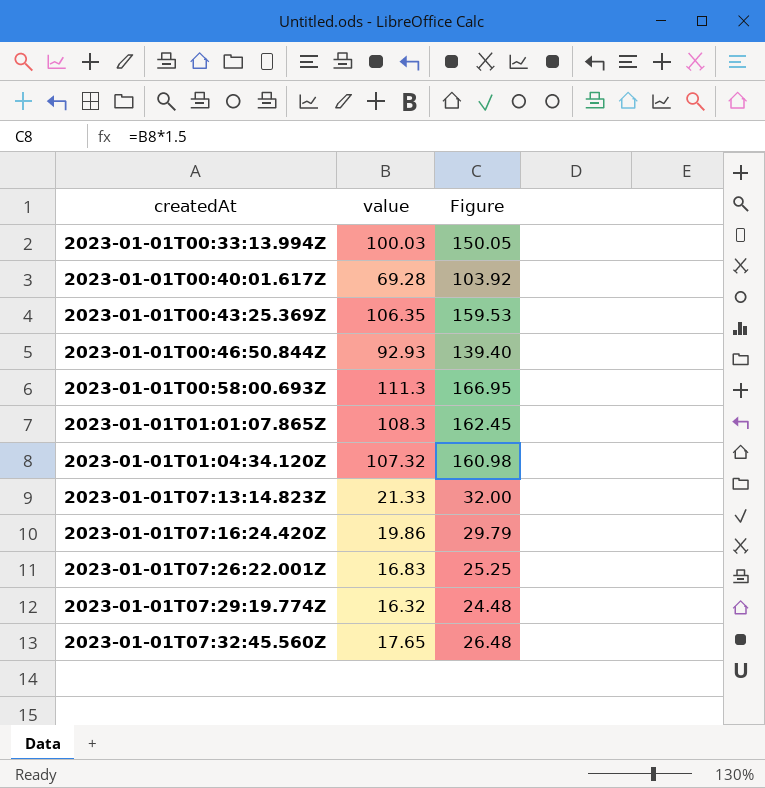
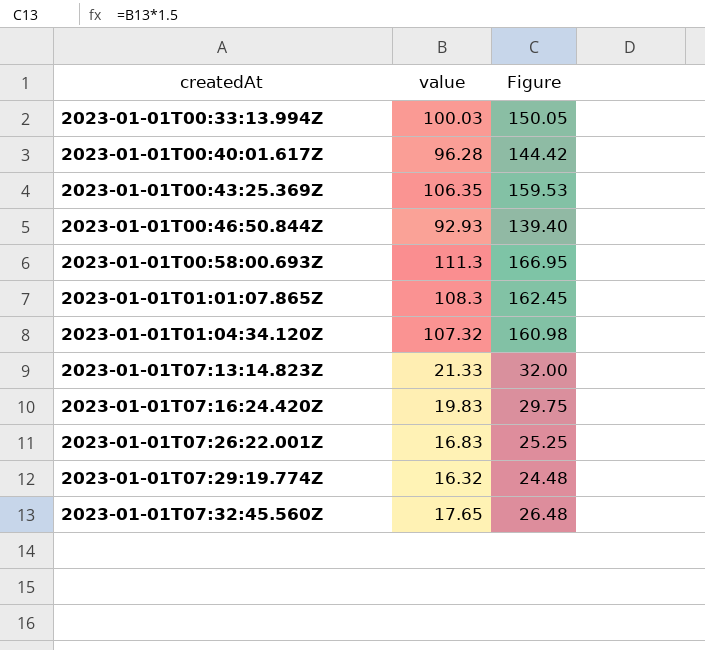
2023-01-01T00:40:01.617Z | value: 69.28 -> 96.28
2023-01-01T00:40:01.617Z | Figure: 103.92 -> 144.42
2023-01-01T07:16:24.420Z | value: 19.86 -> 19.83
2023-01-01T07:16:24.420Z | Figure: 29.79 -> 29.75

